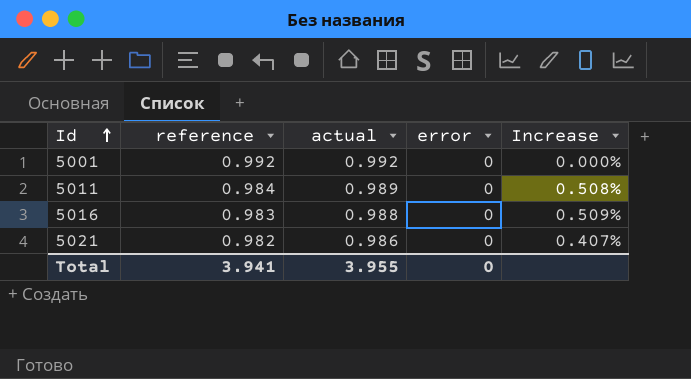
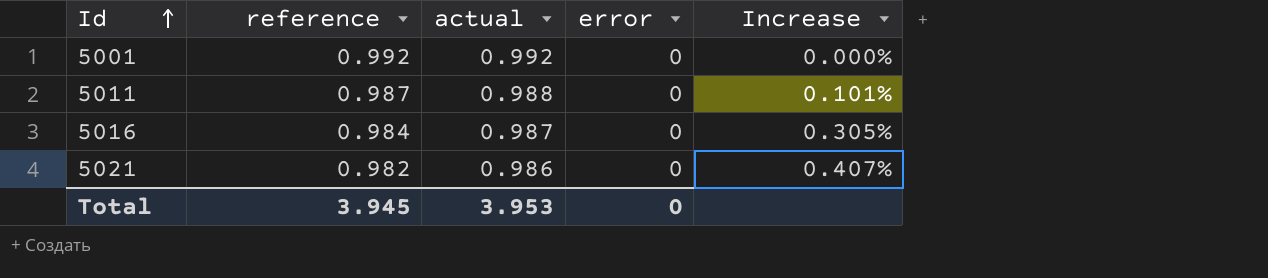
5011 | reference: 0.984 -> 0.987
5011 | actual: 0.989 -> 0.988
5011 | Increase: 0.508% -> 0.101%
5016 | reference: 0.983 -> 0.984
5016 | actual: 0.988 -> 0.987
5016 | Increase: 0.509% -> 0.305%
Total | reference: 3.941 -> 3.945
Total | actual: 3.955 -> 3.953

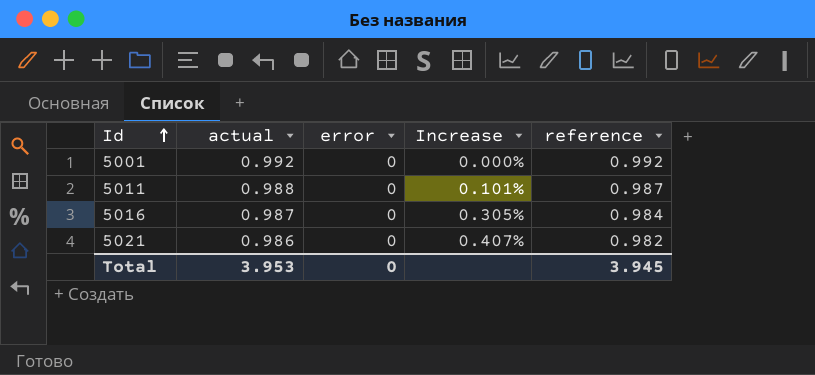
column reference | position: 2 -> 5

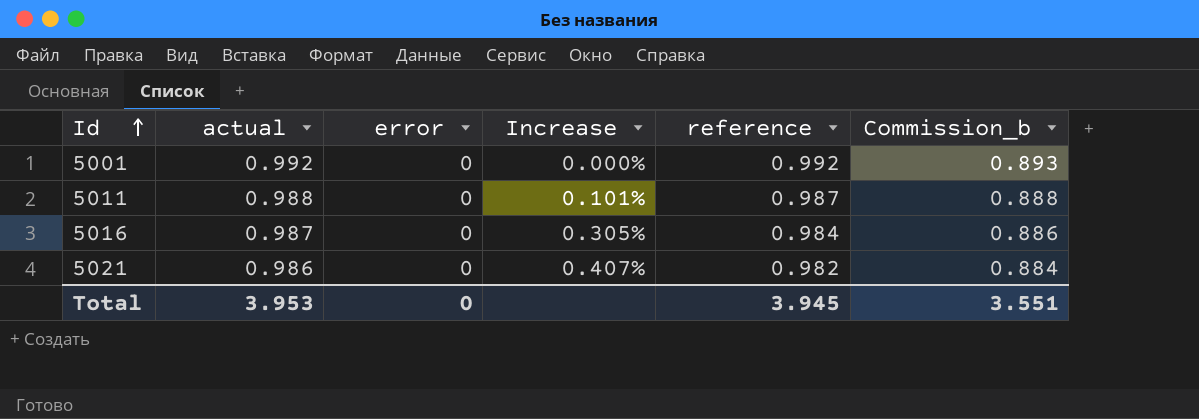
column Commission_b | formula: none -> [reference] * 0.9

